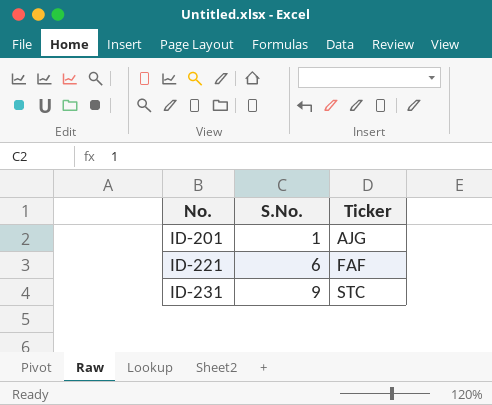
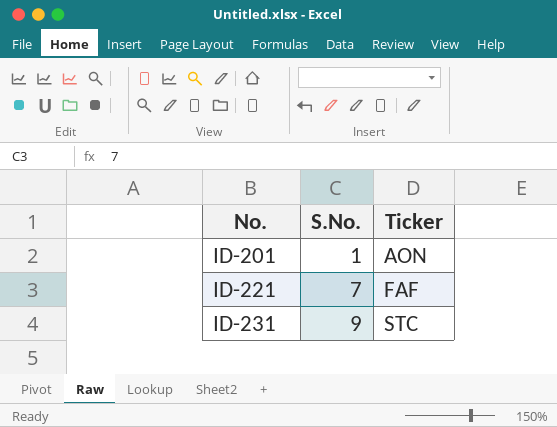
ID-201 | Ticker: AJG -> AON
ID-221 | S.No.: 6 -> 7

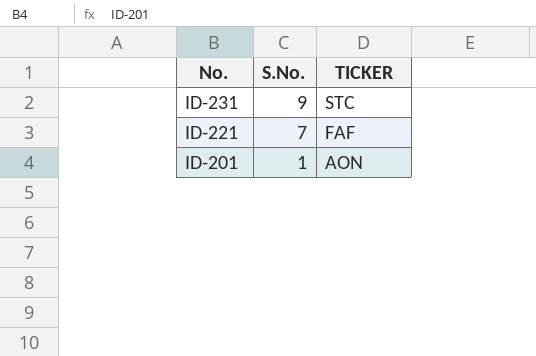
row order: No. ascending -> No. descending
column name: Ticker -> TICKER

